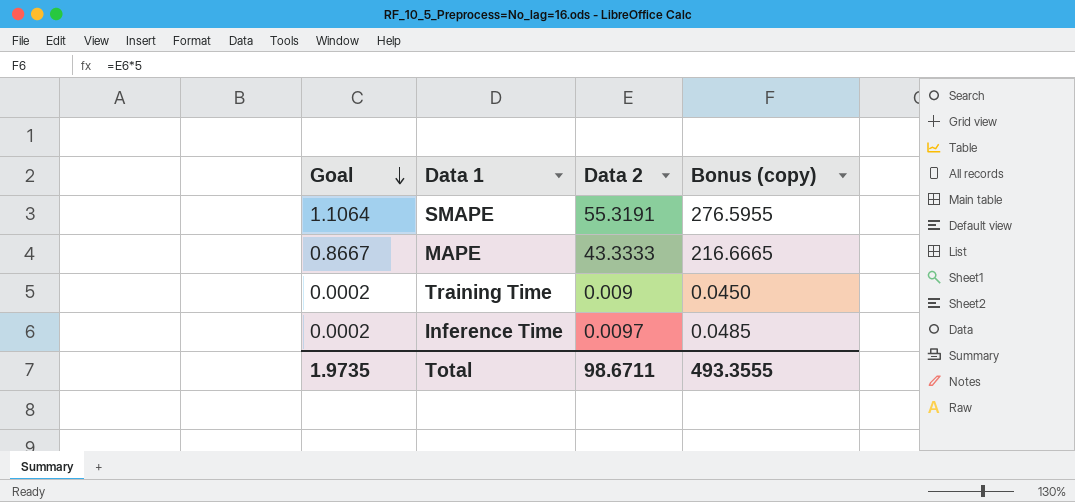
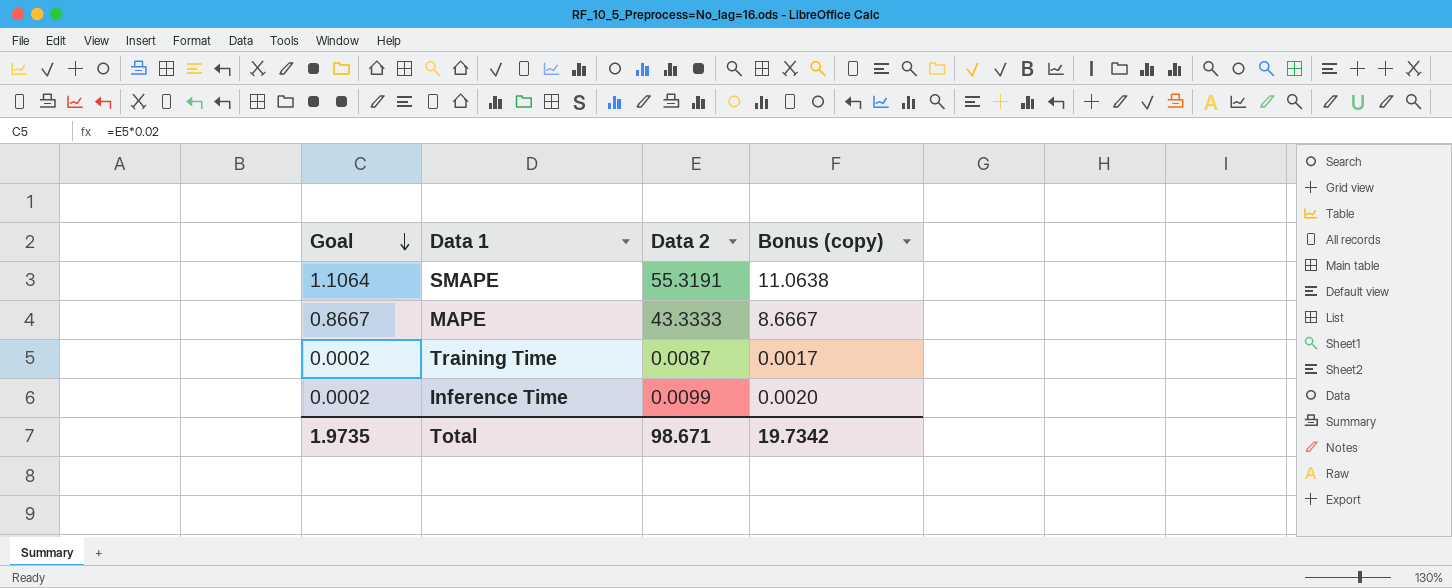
column Bonus (copy) | formula: [Data 2] * 5 -> [Data 2] * 0.2
Training Time | Data 2: 0.009 -> 0.0087
Inference Time | Data 2: 0.0097 -> 0.0099
Total | Data 2: 98.6711 -> 98.671
Total | Bonus (copy): 493.3555 -> 19.7342

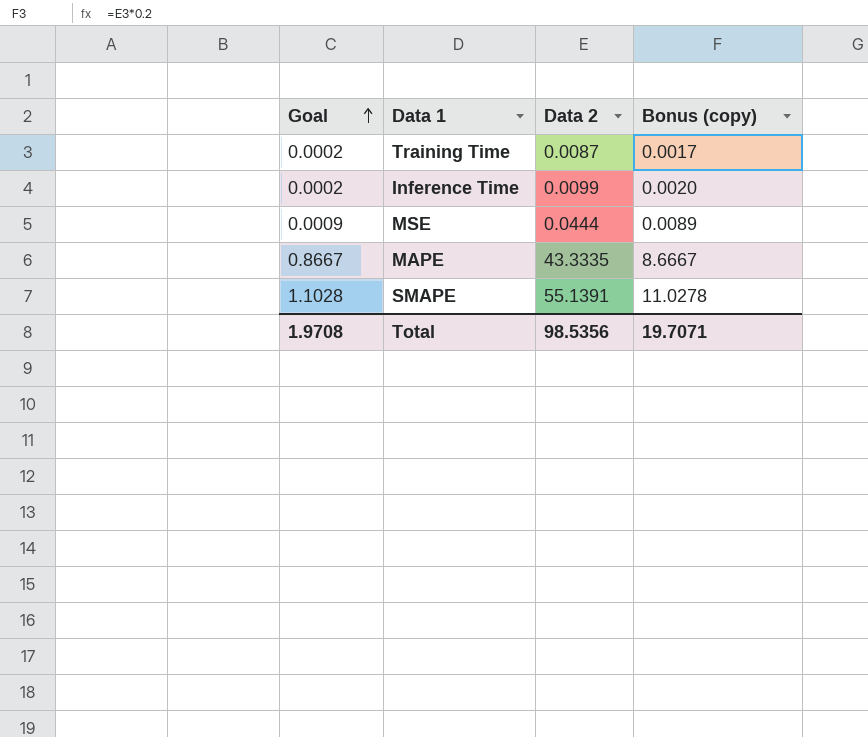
row order: Goal descending -> Goal ascending
row MSE: none -> 0.0009 | 0.0444 | 0.0089
MAPE | Data 2: 43.3333 -> 43.3335
SMAPE | Goal: 1.1064 -> 1.1028
SMAPE | Data 2: 55.3191 -> 55.1391
SMAPE | Bonus (copy): 11.0638 -> 11.0278
Total | Goal: 1.9735 -> 1.9708
Total | Data 2: 98.671 -> 98.5356
Total | Bonus (copy): 19.7342 -> 19.7071

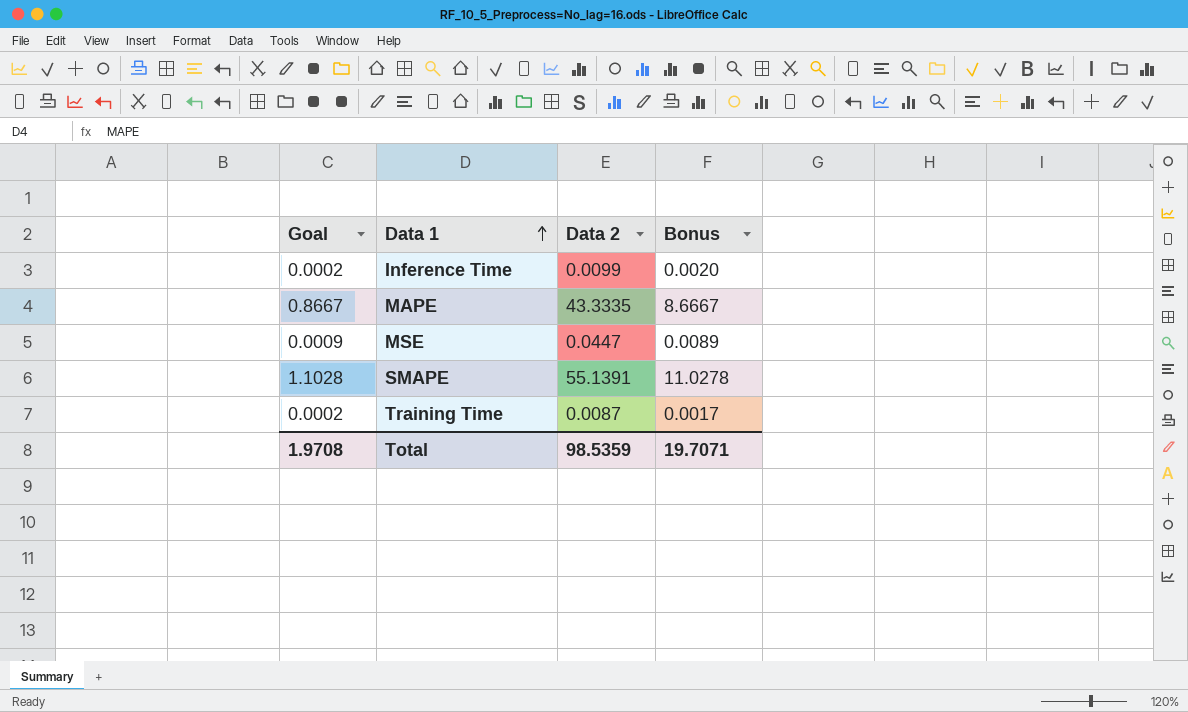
row order: Goal ascending -> Data 1 ascending
column name: Bonus (copy) -> Bonus
MSE | Data 2: 0.0444 -> 0.0447
Total | Data 2: 98.5356 -> 98.5359

